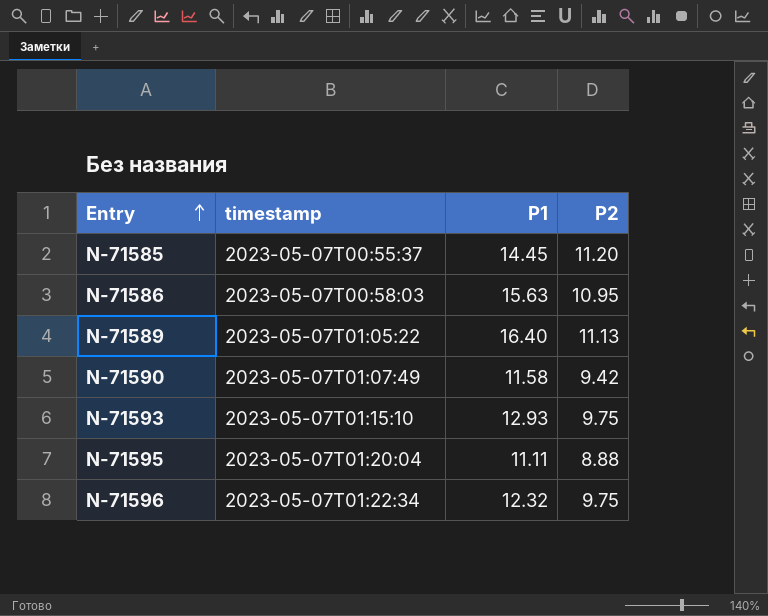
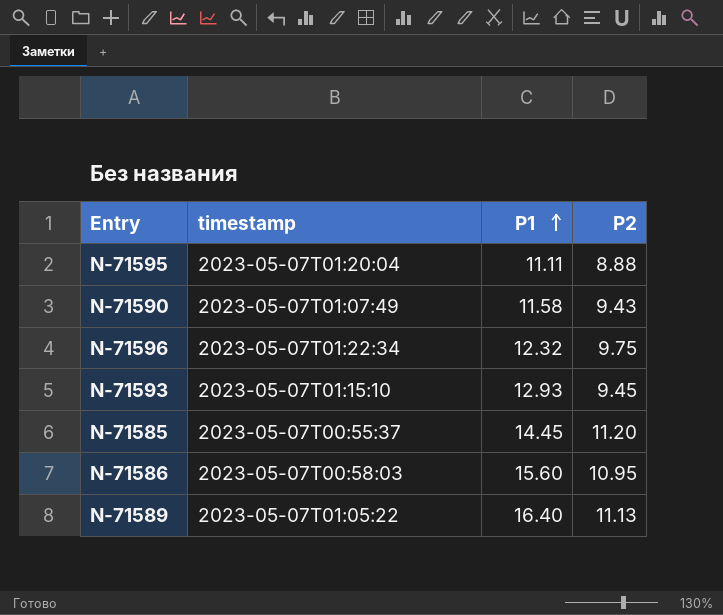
row order: Entry ascending -> P1 ascending
N-71590 | P2: 9.42 -> 9.43
N-71593 | P2: 9.75 -> 9.45
N-71586 | P1: 15.63 -> 15.60

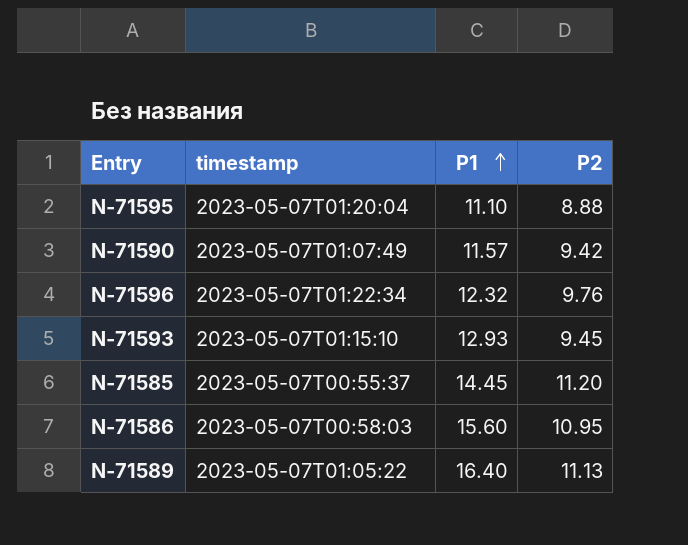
N-71595 | P1: 11.11 -> 11.10
N-71590 | P1: 11.58 -> 11.57
N-71590 | P2: 9.43 -> 9.42
N-71596 | P2: 9.75 -> 9.76

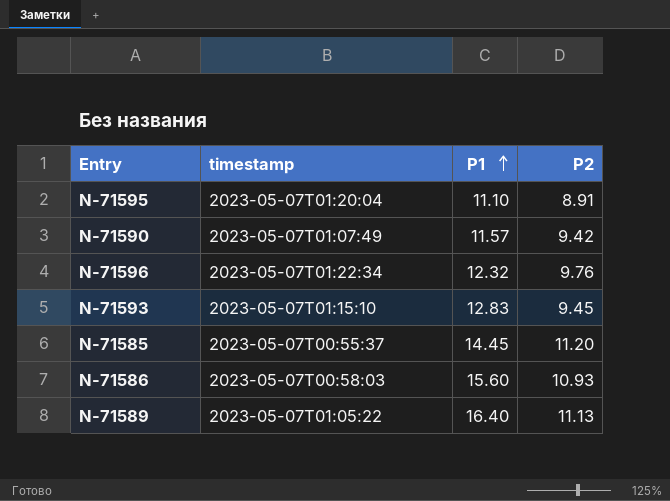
N-71595 | P2: 8.88 -> 8.91
N-71593 | P1: 12.93 -> 12.83
N-71586 | P2: 10.95 -> 10.93

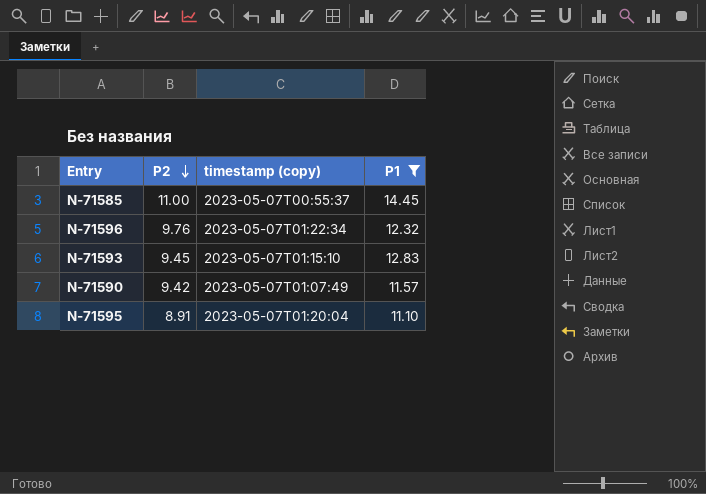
filter: none -> P1 <= 14.45
row order: P1 ascending -> P2 descending
column P2 | position: 4 -> 2
column name: timestamp -> timestamp (copy)
N-71585 | P2: 11.20 -> 11.00

